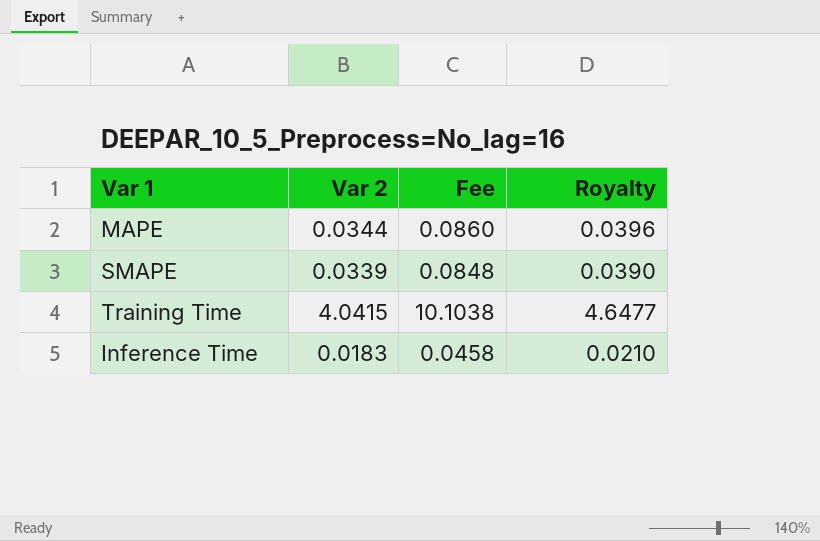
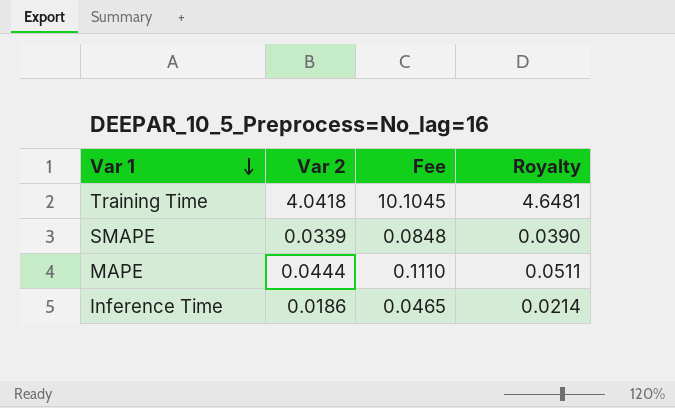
row order: none -> Var 1 descending
Training Time | Var 2: 4.0415 -> 4.0418
Training Time | Fee: 10.1038 -> 10.1045
Training Time | Royalty: 4.6477 -> 4.6481
MAPE | Var 2: 0.0344 -> 0.0444
MAPE | Fee: 0.0860 -> 0.1110
MAPE | Royalty: 0.0396 -> 0.0511
Inference Time | Var 2: 0.0183 -> 0.0186
Inference Time | Fee: 0.0458 -> 0.0465
Inference Time | Royalty: 0.0210 -> 0.0214

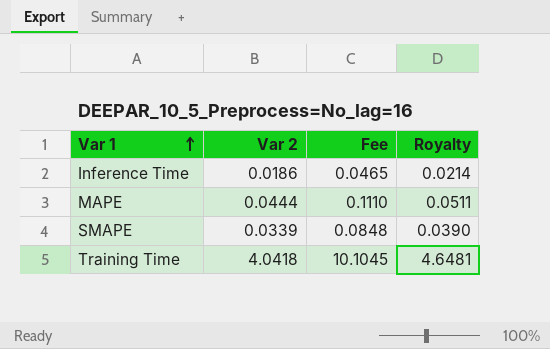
row order: Var 1 descending -> Var 1 ascending

